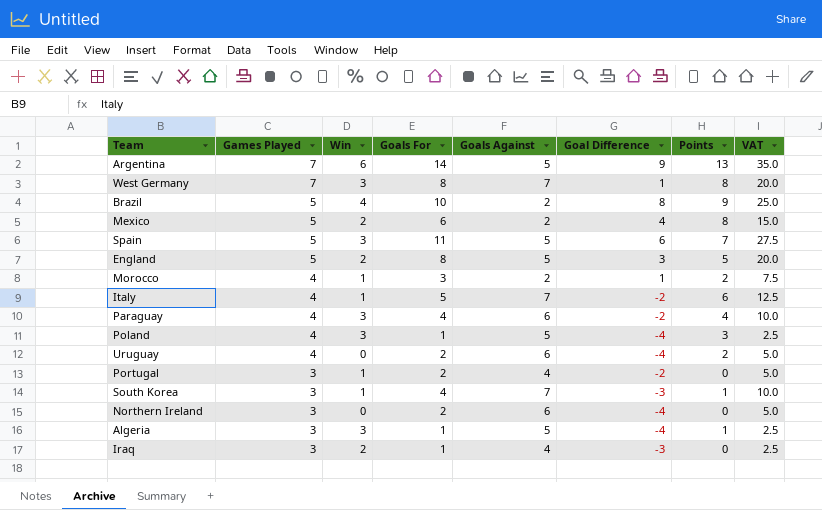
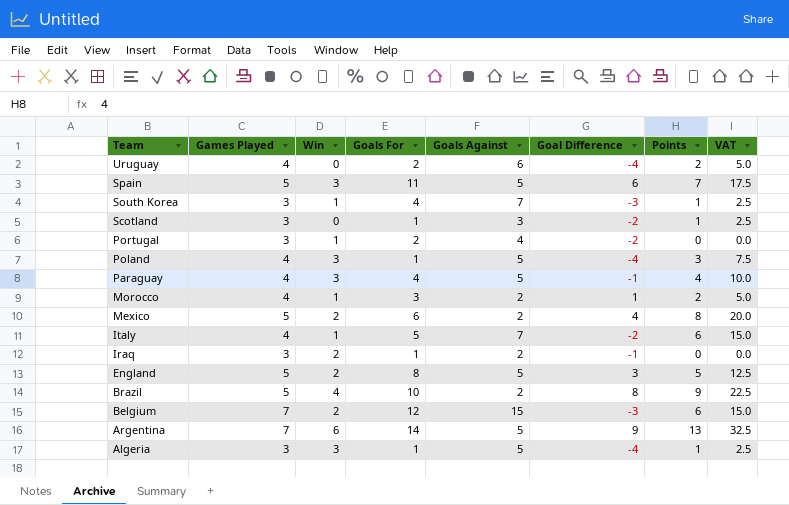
row order: Games Played descending -> Team descending
column VAT | formula: [Goals For] * 2.5 -> [Points] * 2.5
row West Germany: 7 | 3 | 8 | 7 | 1 | 8 | 20.0 -> none
row Northern Ireland: 3 | 0 | 2 | 6 | -4 | 0 | 5.0 -> none
row Scotland: none -> 3 | 0 | 1 | 3 | -2 | 1 | 2.5
Paraguay | Goals Against: 6 -> 5
Paraguay | Goal Difference: -2 -> -1
Iraq | Goals Against: 4 -> 2
Iraq | Goal Difference: -3 -> -1
row Belgium: none -> 7 | 2 | 12 | 15 | -3 | 6 | 15.0

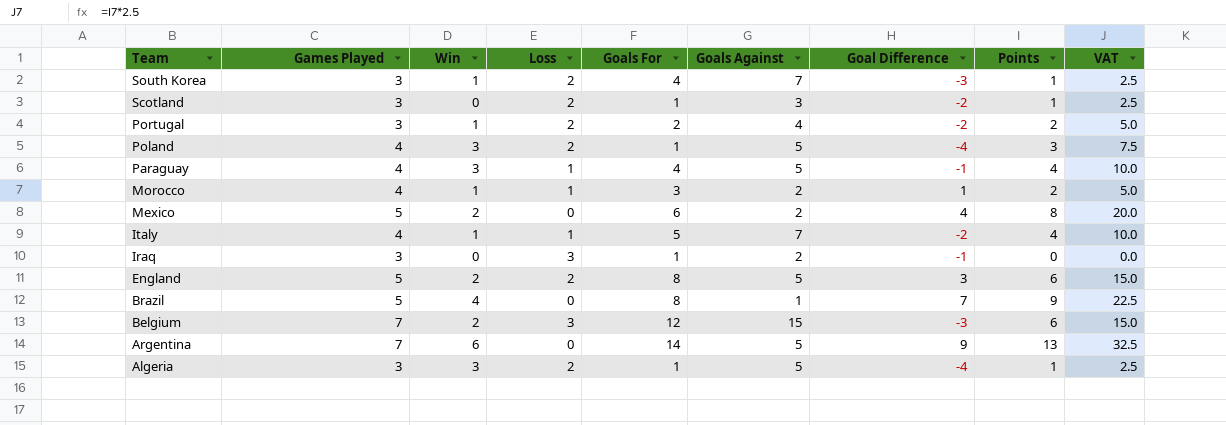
column Loss | position: none -> 4
row Uruguay: 4 | 0 | 2 | 6 | -4 | 2 | 5.0 -> none
row Spain: 5 | 3 | 11 | 5 | 6 | 7 | 17.5 -> none
Portugal | Points: 0 -> 2
Portugal | VAT: 0.0 -> 5.0
Italy | Points: 6 -> 4
Italy | VAT: 15.0 -> 10.0
Iraq | Win: 2 -> 0
England | Points: 5 -> 6
England | VAT: 12.5 -> 15.0
Brazil | Goals For: 10 -> 8
Brazil | Goals Against: 2 -> 1
Brazil | Goal Difference: 8 -> 7

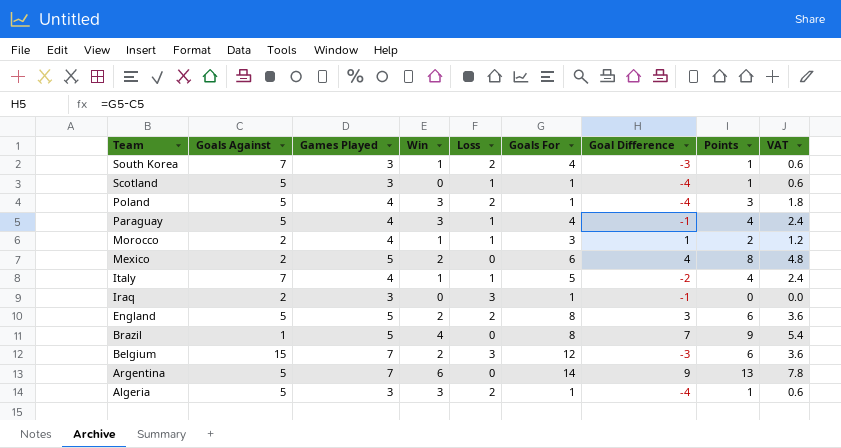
column Goals Against | position: 6 -> 2
column VAT | formula: [Points] * 2.5 -> [Points] * 0.6
row Portugal: 3 | 1 | 2 | 2 | 4 | -2 | 2 | 5.0 -> none
Scotland | Goals Against: 3 -> 5
Scotland | Loss: 2 -> 1
Scotland | Goal Difference: -2 -> -4

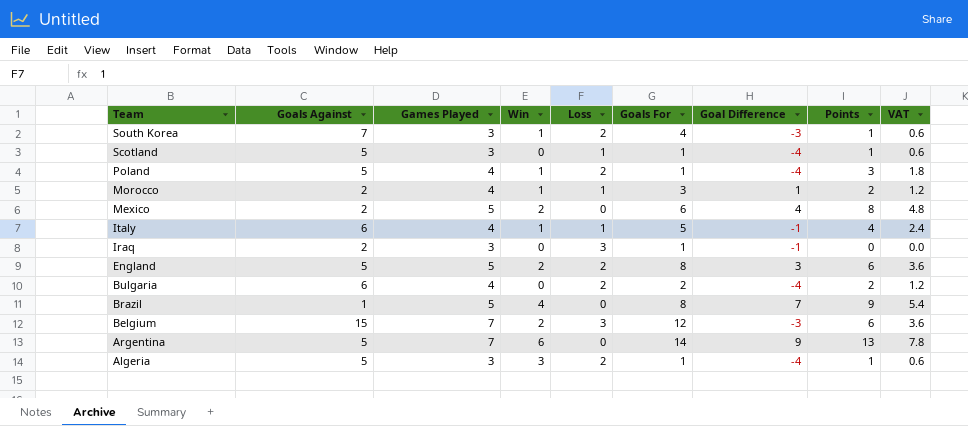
row Paraguay: 5 | 4 | 3 | 1 | 4 | -1 | 4 | 2.4 -> none
Poland | Win: 3 -> 1
Italy | Goals Against: 7 -> 6
Italy | Goal Difference: -2 -> -1
row Bulgaria: none -> 6 | 4 | 0 | 2 | 2 | -4 | 2 | 1.2

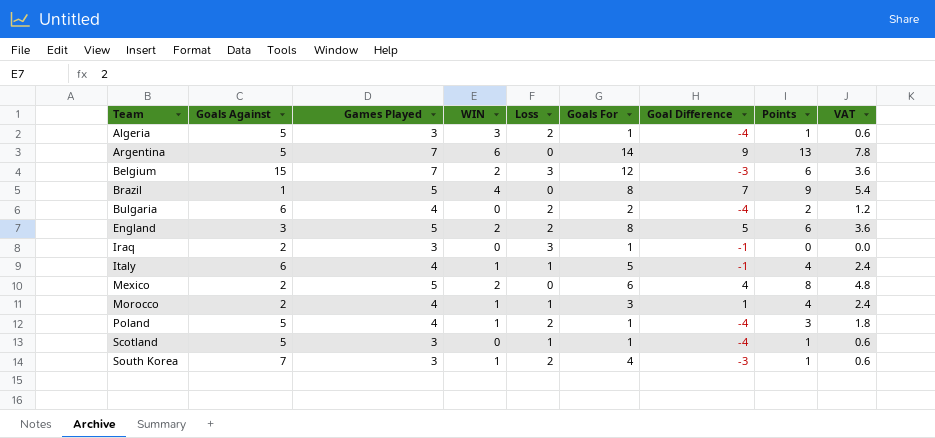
row order: Team descending -> Team ascending
column name: Win -> WIN
England | Goals Against: 5 -> 3
England | Goal Difference: 3 -> 5
Morocco | Points: 2 -> 4
Morocco | VAT: 1.2 -> 2.4

